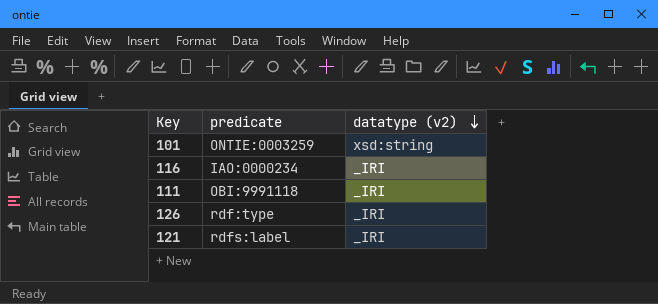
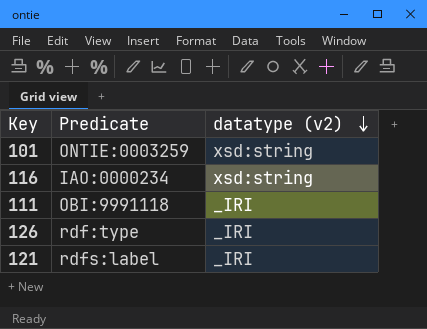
column name: predicate -> Predicate
116 | datatype (v2): _IRI -> xsd:string

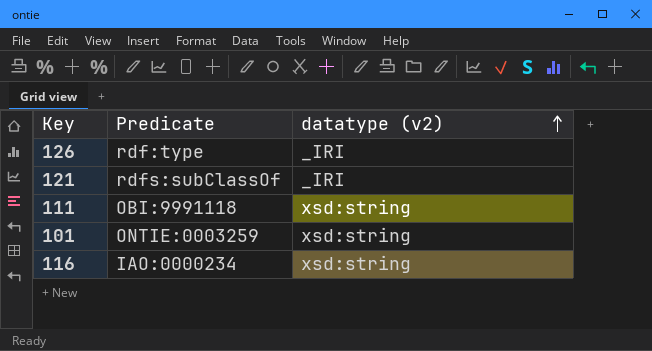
row order: datatype (v2) descending -> datatype (v2) ascending
121 | Predicate: rdfs:label -> rdfs:subClassOf
111 | datatype (v2): _IRI -> xsd:string

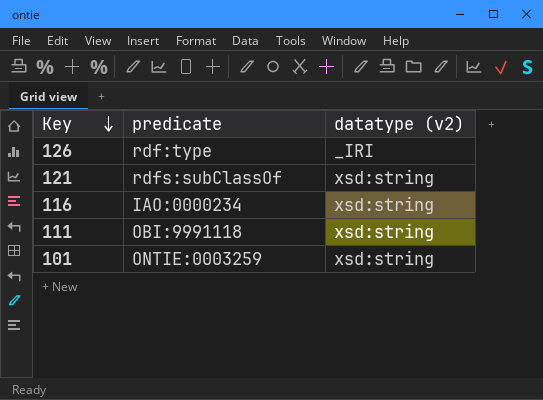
row order: datatype (v2) ascending -> Key descending
column name: Predicate -> predicate
121 | datatype (v2): _IRI -> xsd:string

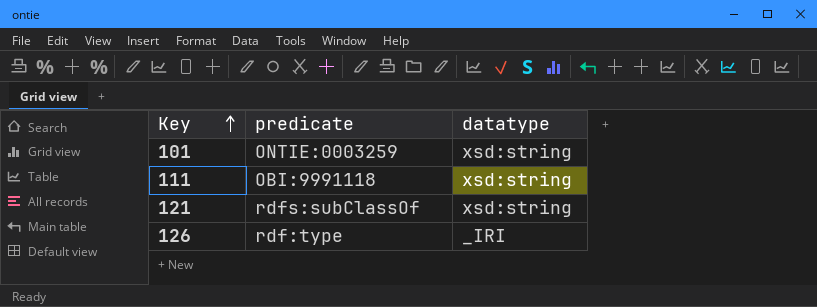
row order: Key descending -> Key ascending
column name: datatype (v2) -> datatype
row 116: IAO:0000234 | xsd:string -> none

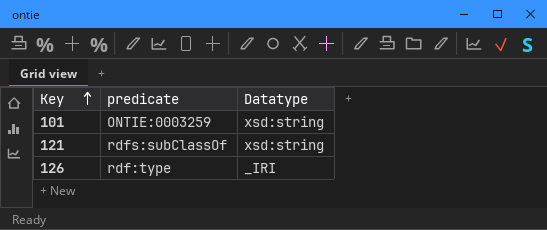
column name: datatype -> Datatype
row 111: OBI:9991118 | xsd:string -> none

